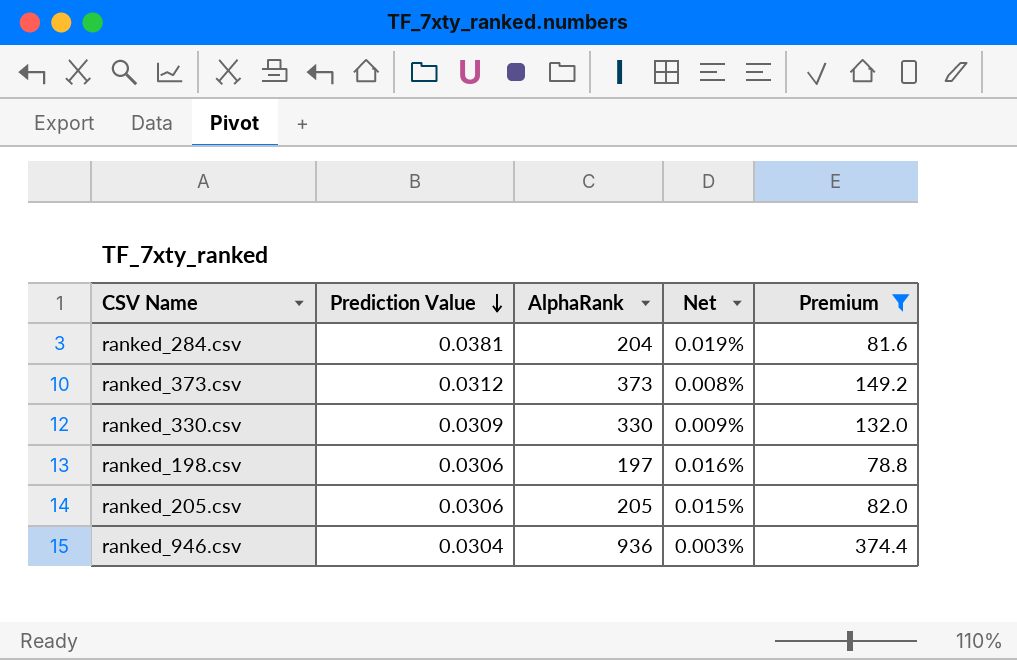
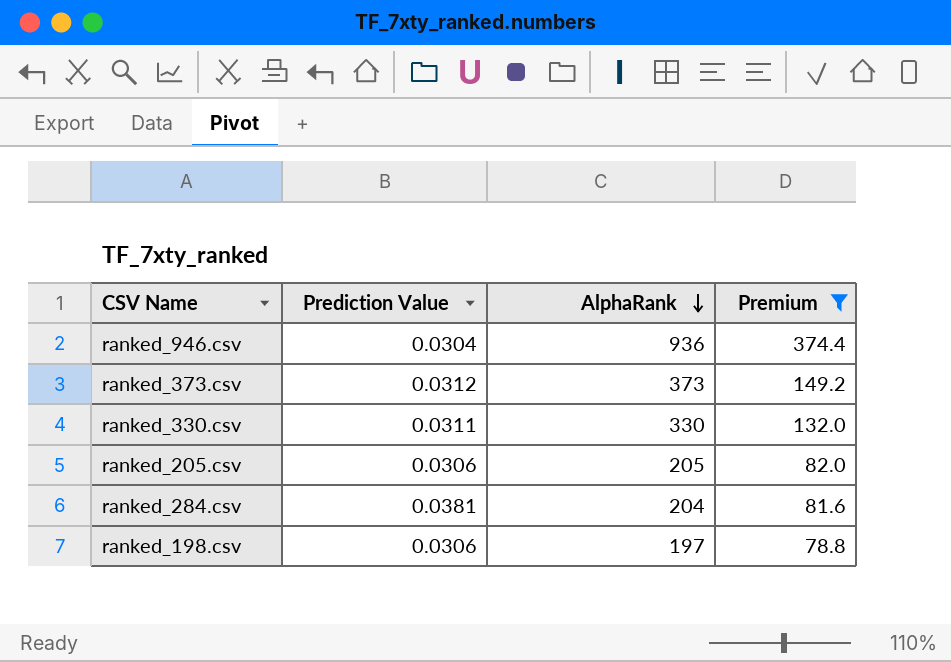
row order: Prediction Value descending -> AlphaRank descending
column Net | formula: [Prediction Value] / [AlphaRank] -> none
ranked_330.csv | Prediction Value: 0.0309 -> 0.0311

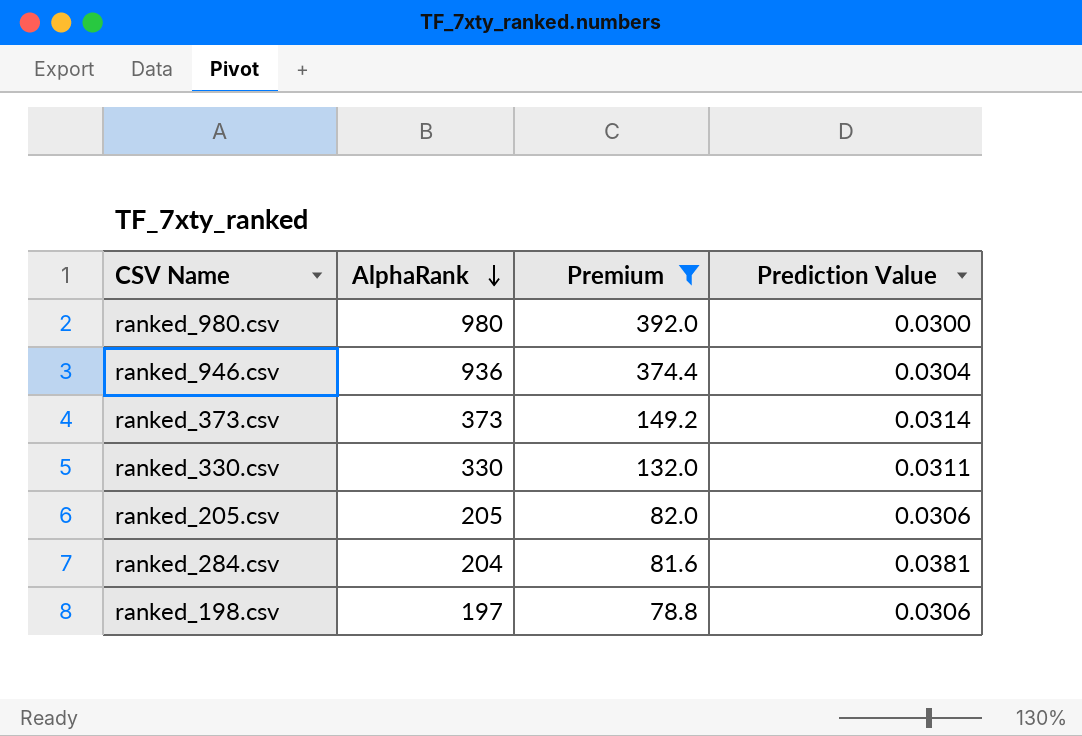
column Prediction Value | position: 2 -> 4
row ranked_980.csv: none -> 980 | 392.0 | 0.0300
ranked_373.csv | Prediction Value: 0.0312 -> 0.0314

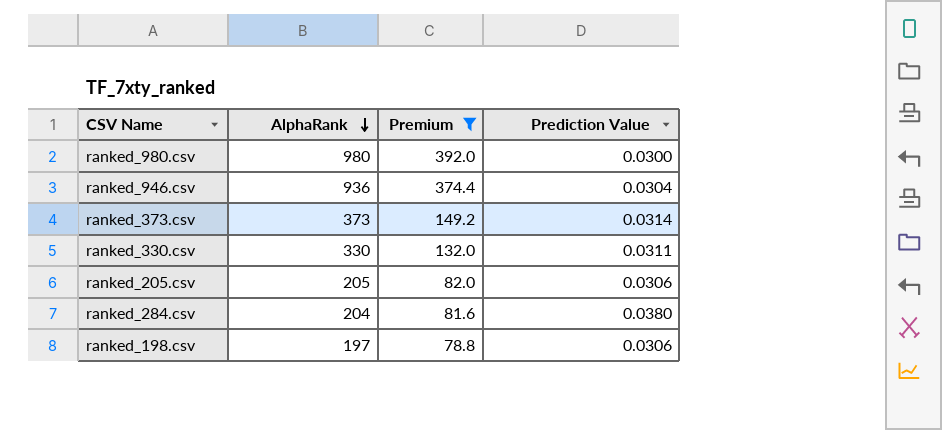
ranked_284.csv | Prediction Value: 0.0381 -> 0.0380

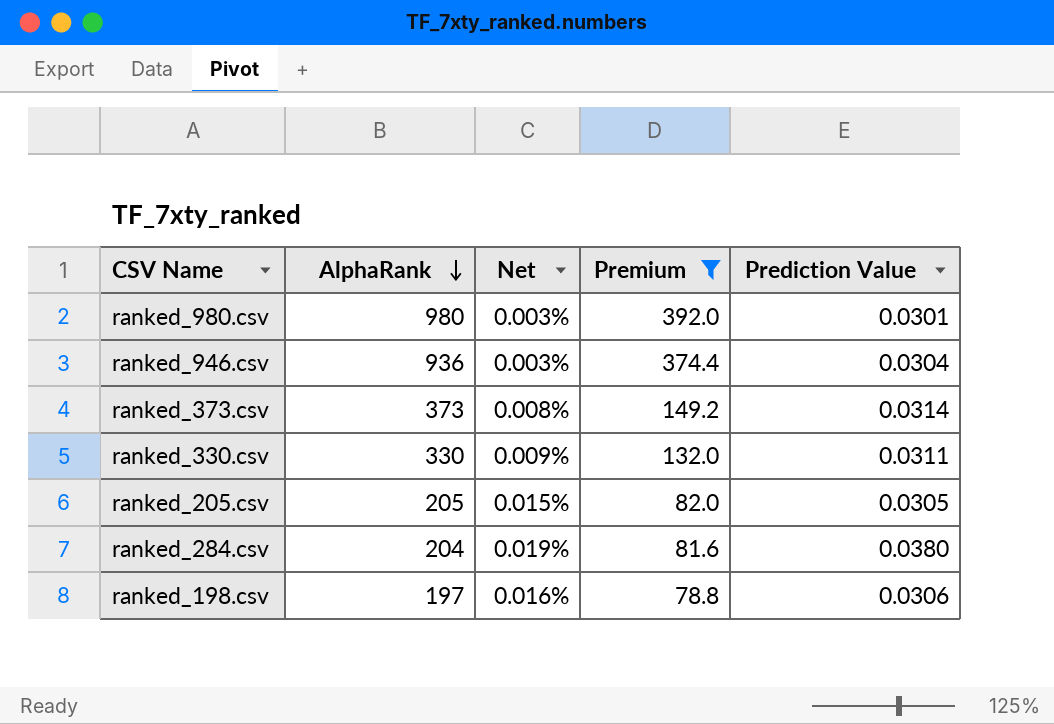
column Net | formula: none -> [Prediction Value] / [AlphaRank]
ranked_980.csv | Prediction Value: 0.0300 -> 0.0301
ranked_205.csv | Prediction Value: 0.0306 -> 0.0305

